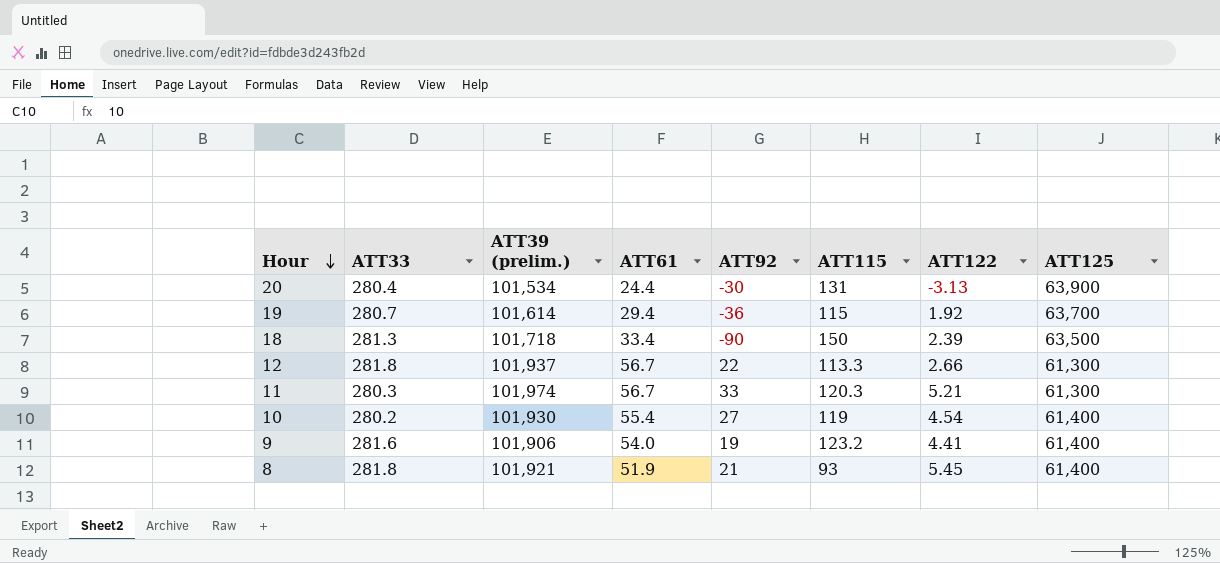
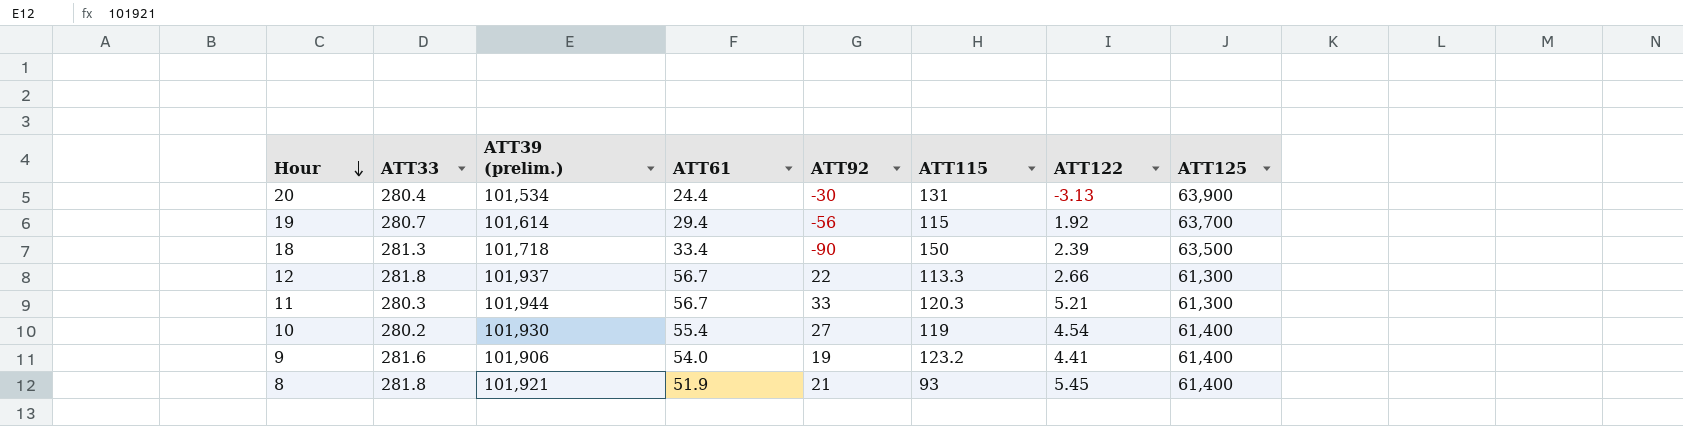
19 | ATT92: -36 -> -56
11 | ATT39 (prelim.): 101,974 -> 101,944

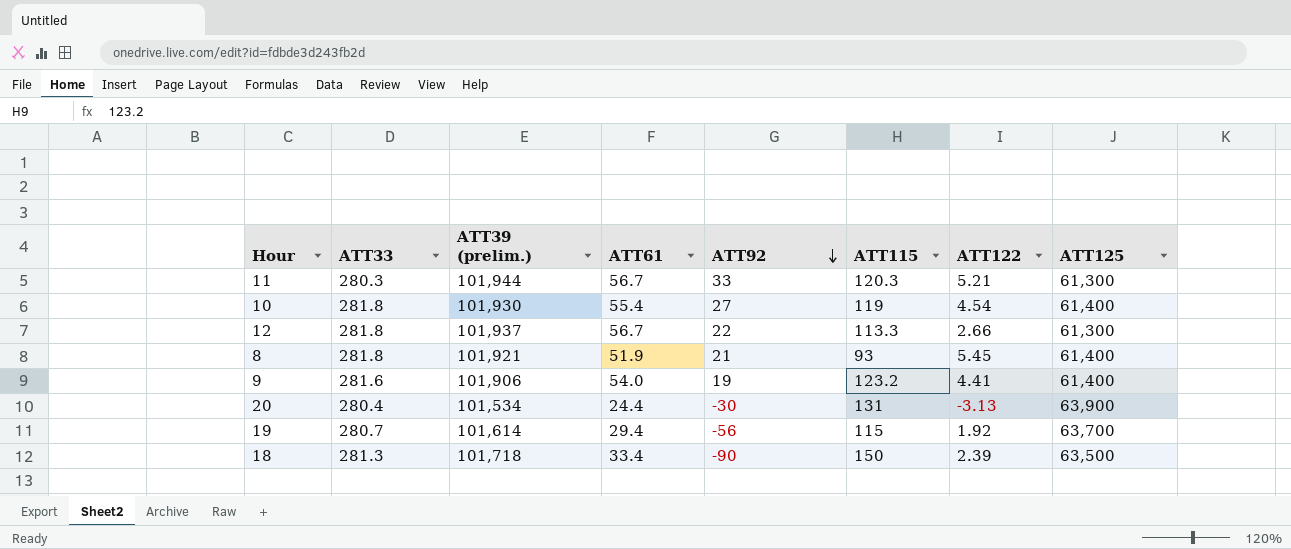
row order: Hour descending -> ATT92 descending
10 | ATT33: 280.2 -> 281.8

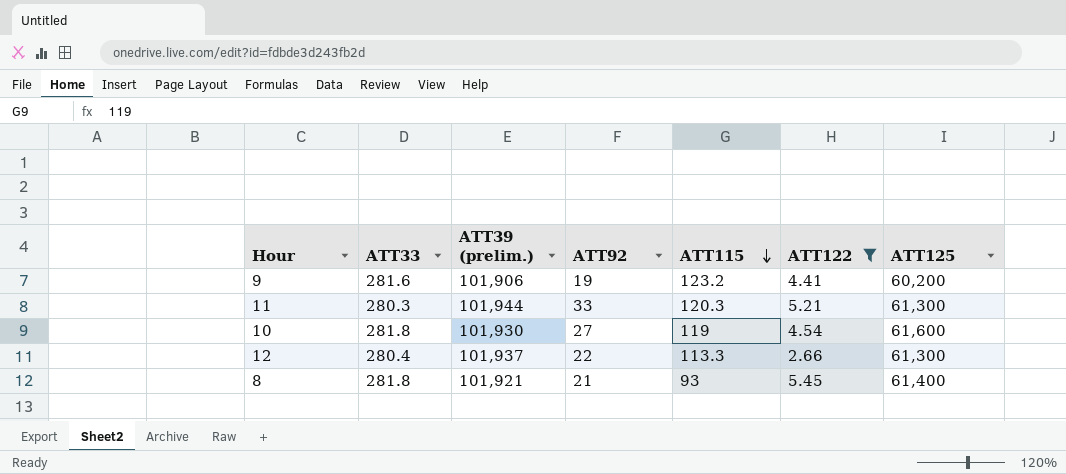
filter: none -> ATT122 >= 2.66
row order: ATT92 descending -> ATT115 descending
column ATT61 | position: 4 -> none
9 | ATT125: 61,400 -> 60,200
10 | ATT125: 61,400 -> 61,600
12 | ATT33: 281.8 -> 280.4

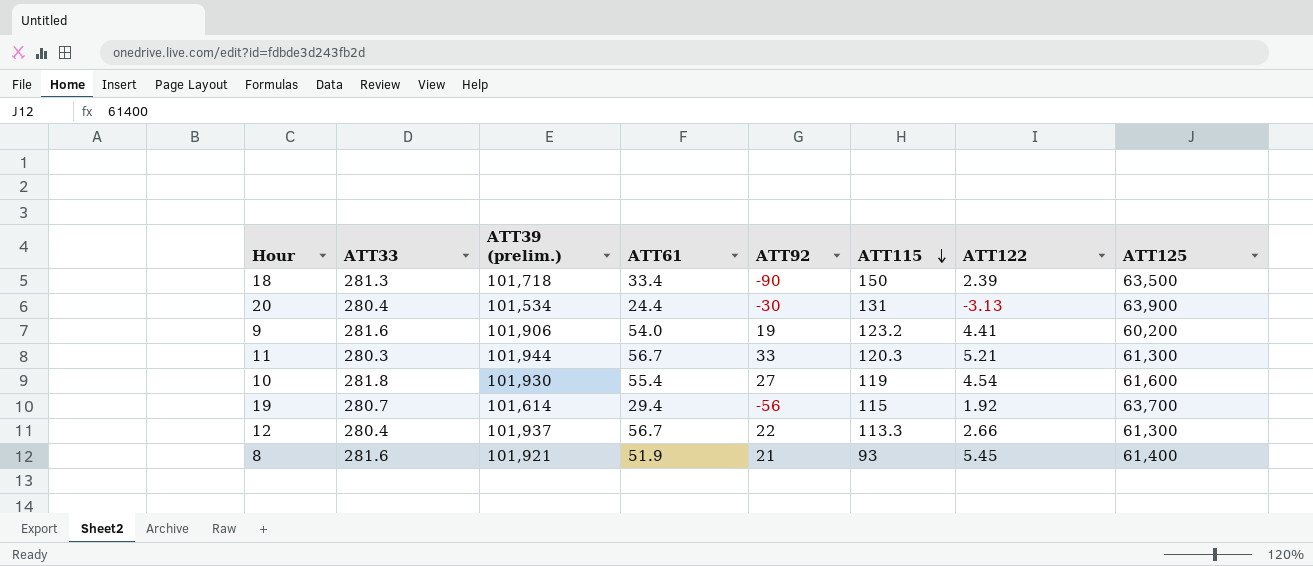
filter: ATT122 >= 2.66 -> none
column ATT61 | position: none -> 4
8 | ATT33: 281.8 -> 281.6

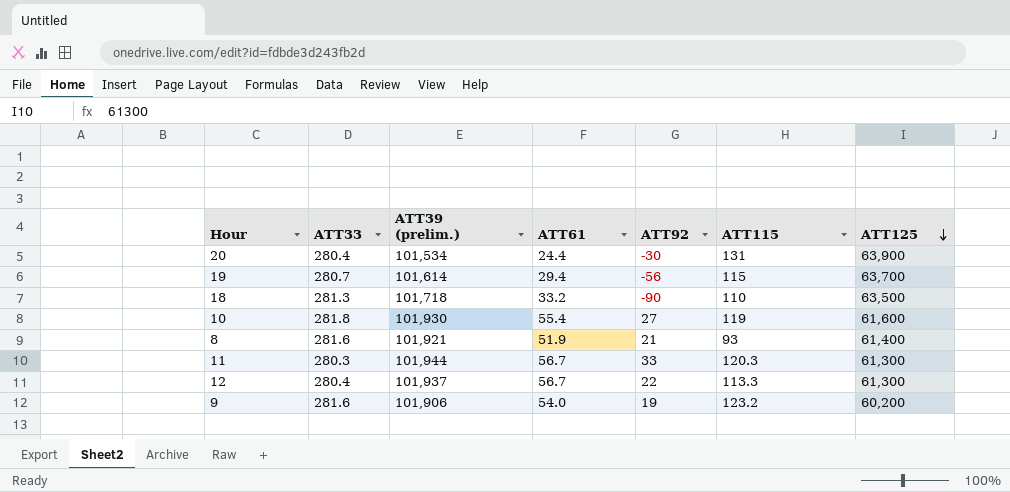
row order: ATT115 descending -> ATT125 descending
column ATT122 | position: 7 -> none
18 | ATT61: 33.4 -> 33.2
18 | ATT115: 150 -> 110

